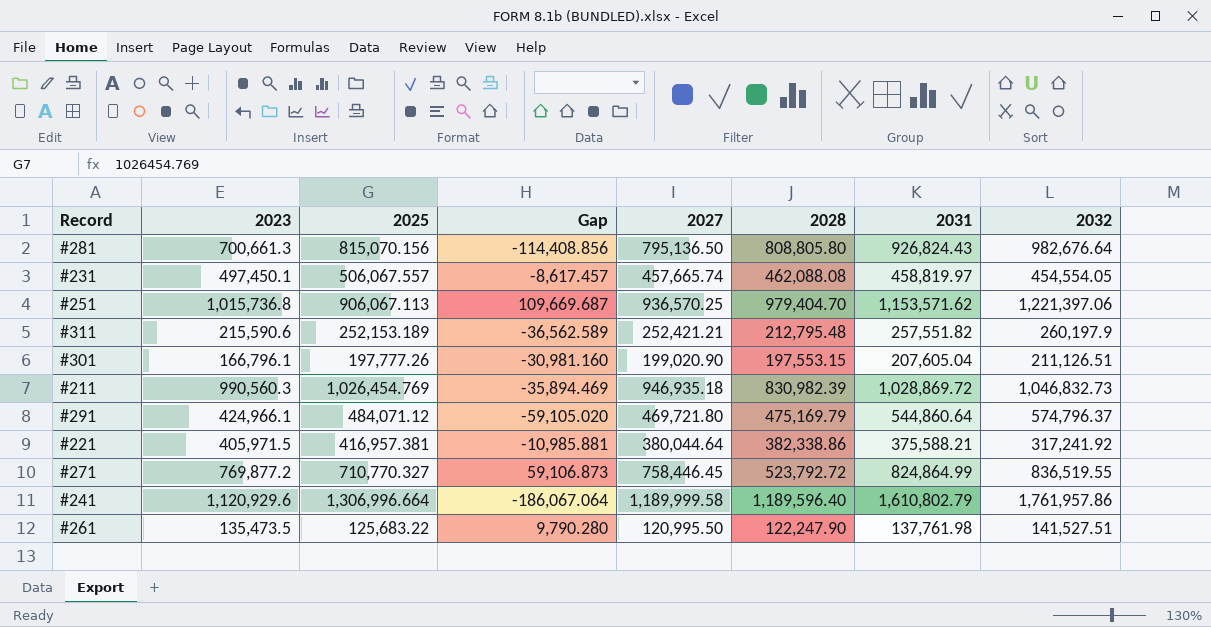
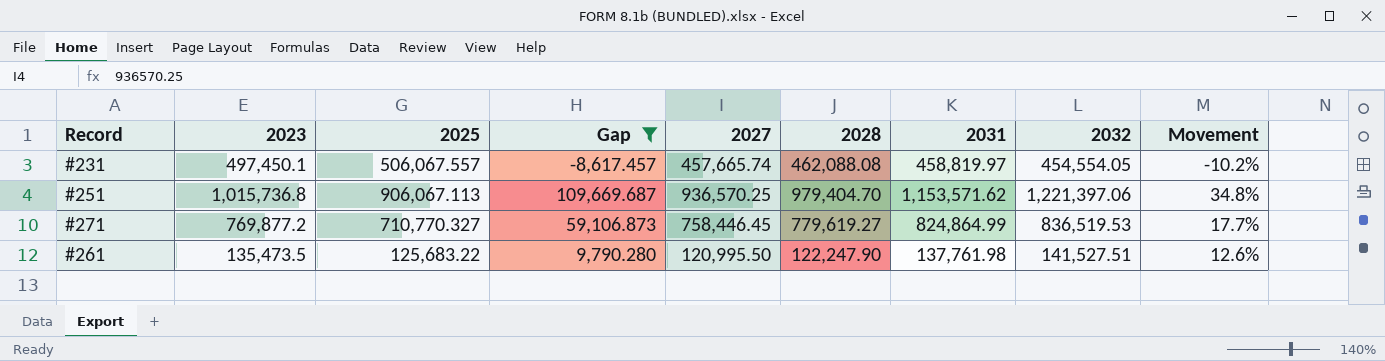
filter: none -> Gap >= -8,617.457
column Movement | formula: none -> ([2032] - [2025]) / [2025]
#271 | 2028: 523,792.72 -> 779,619.27
#271 | 2032: 836,519.55 -> 836,519.53

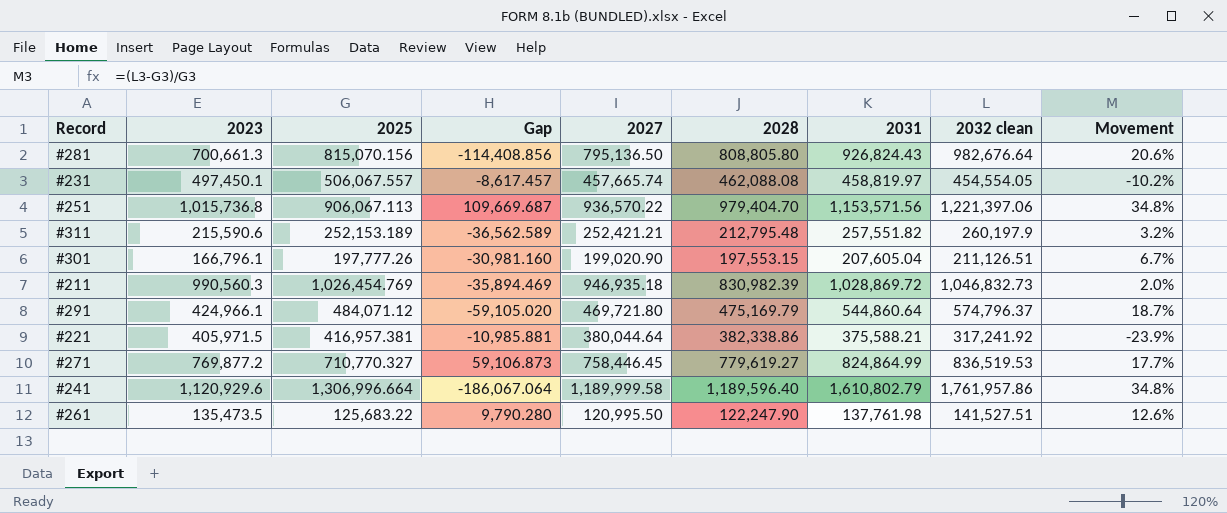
filter: Gap >= -8,617.457 -> none
column name: 2032 -> 2032 clean
#251 | 2027: 936,570.25 -> 936,570.22
#251 | 2031: 1,153,571.62 -> 1,153,571.56

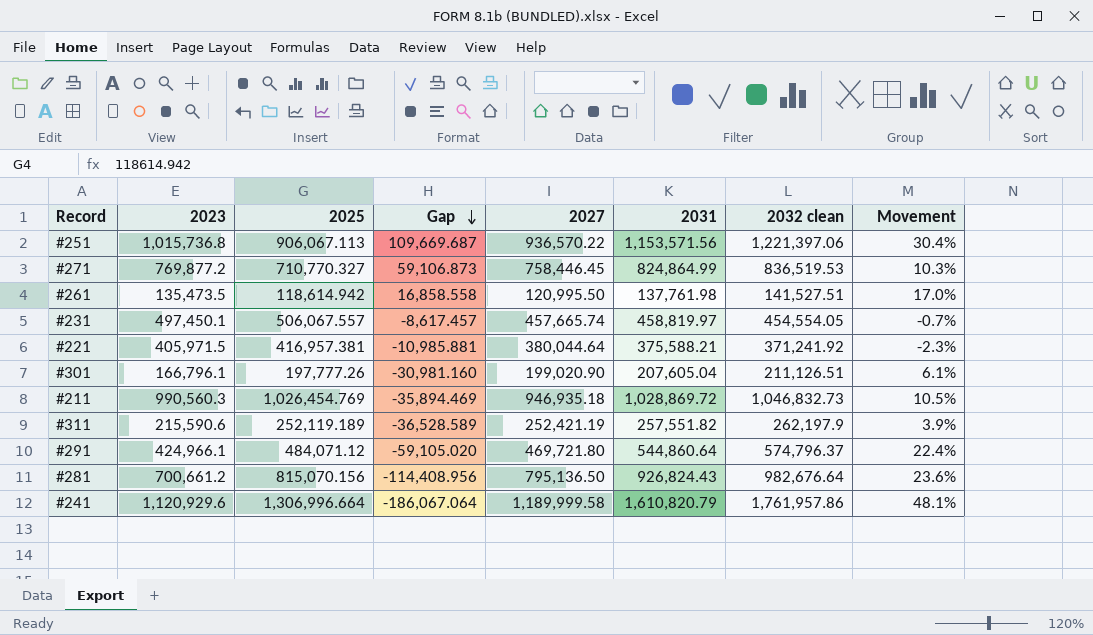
row order: none -> Gap descending
column 2028 | position: 6 -> none
column Movement | formula: ([2032 clean] - [2025]) / [2025] -> ([2032 clean] - [2027]) / [2027]
#261 | 2025: 125,683.22 -> 118,614.942
#261 | Gap: 9,790.280 -> 16,858.558
#221 | 2032 clean: 317,241.92 -> 371,241.92
#311 | 2025: 252,153.189 -> 252,119.189
#311 | Gap: -36,562.589 -> -36,528.589
#311 | 2027: 252,421.21 -> 252,421.19
#311 | 2032 clean: 260,197.9 -> 262,197.9
#281 | 2023: 700,661.3 -> 700,661.2
#281 | Gap: -114,408.856 -> -114,408.956
#241 | 2031: 1,610,802.79 -> 1,610,820.79

